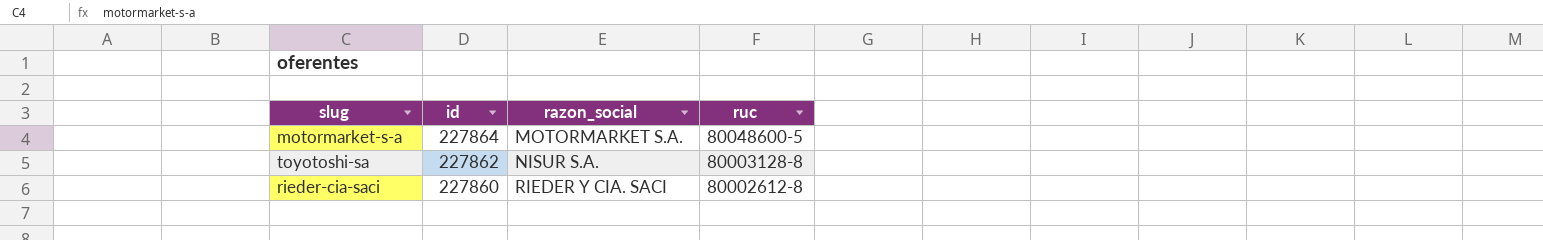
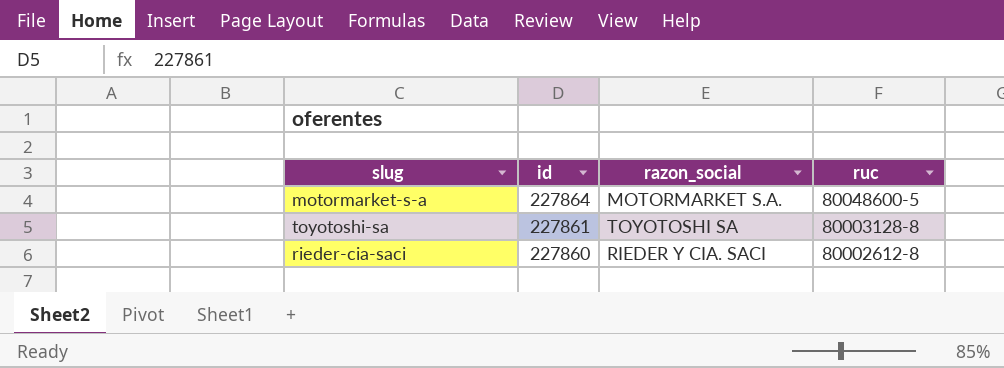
toyotoshi-sa | id: 227862 -> 227861
toyotoshi-sa | razon_social: NISUR S.A. -> TOYOTOSHI SA

